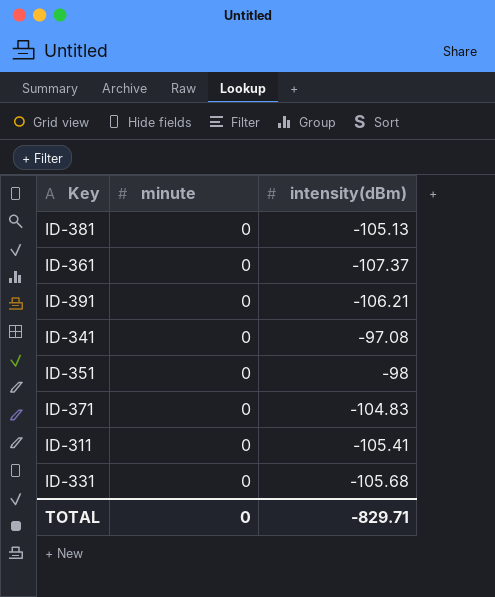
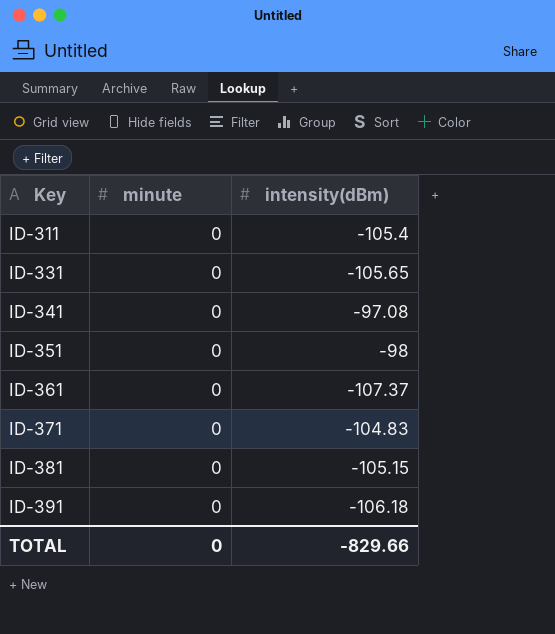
row order: none -> Key ascending
ID-311 | intensity(dBm): -105.41 -> -105.4
ID-331 | intensity(dBm): -105.68 -> -105.65
ID-381 | intensity(dBm): -105.13 -> -105.15
ID-391 | intensity(dBm): -106.21 -> -106.18
TOTAL | intensity(dBm): -829.71 -> -829.66

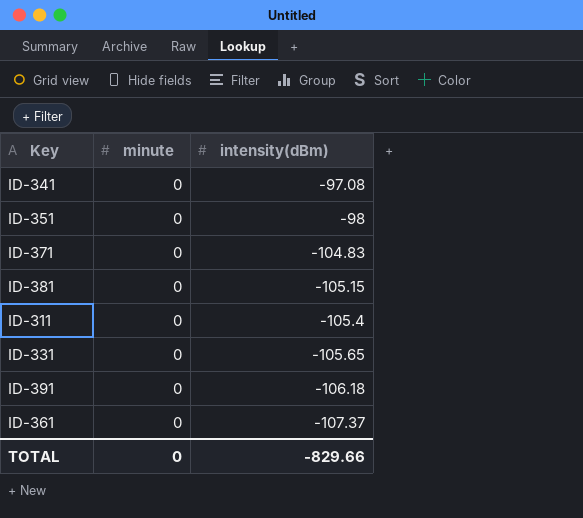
row order: Key ascending -> intensity(dBm) descending

